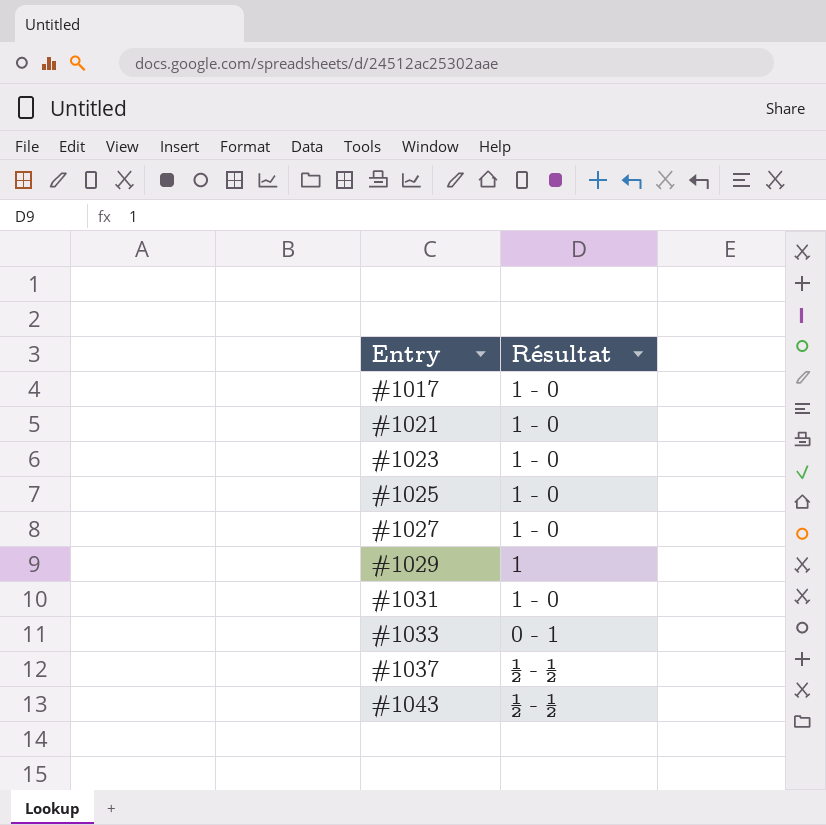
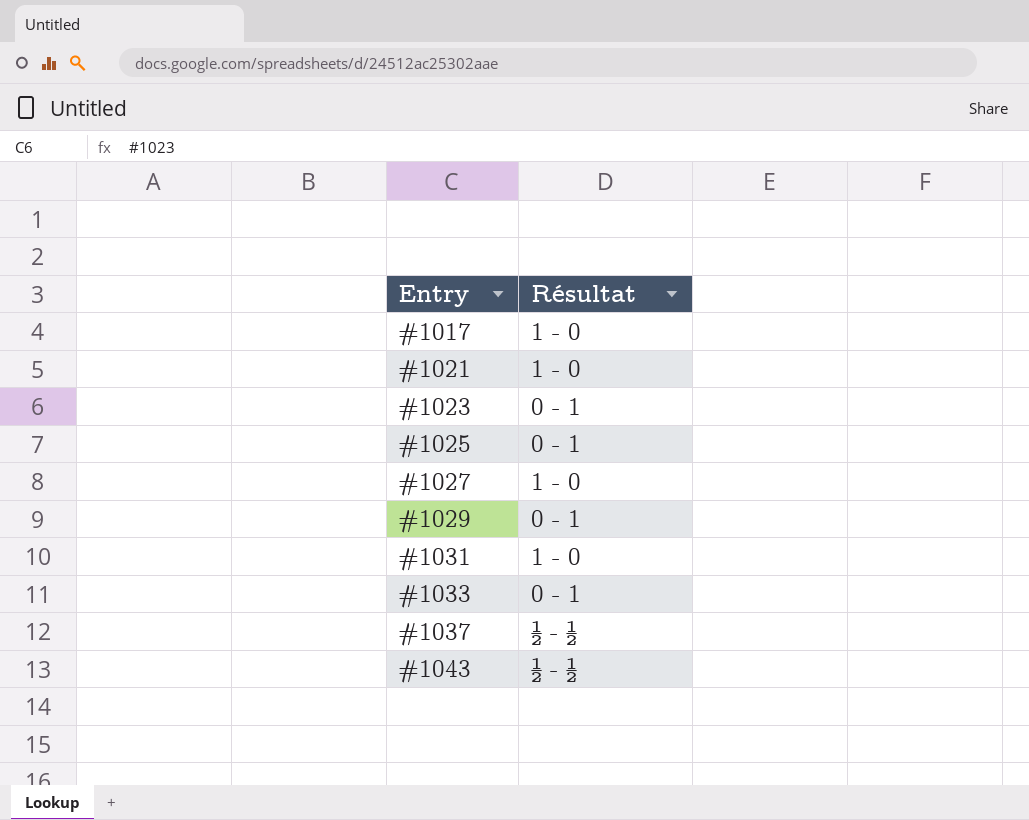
#1023 | Résultat: 1 - 0 -> 0 - 1
#1025 | Résultat: 1 - 0 -> 0 - 1
#1029 | Résultat: 1 -> 0 - 1

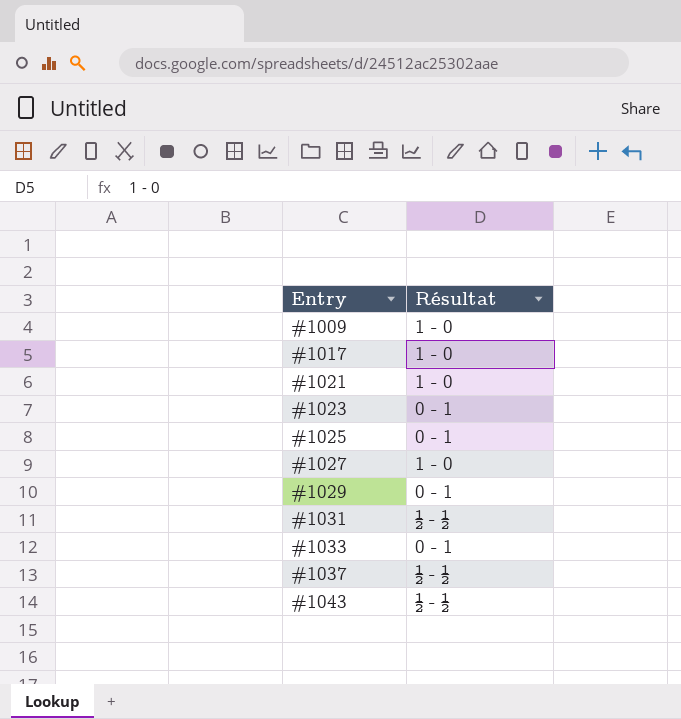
row #1009: none -> 1 - 0
#1031 | Résultat: 1 - 0 -> ½ - ½

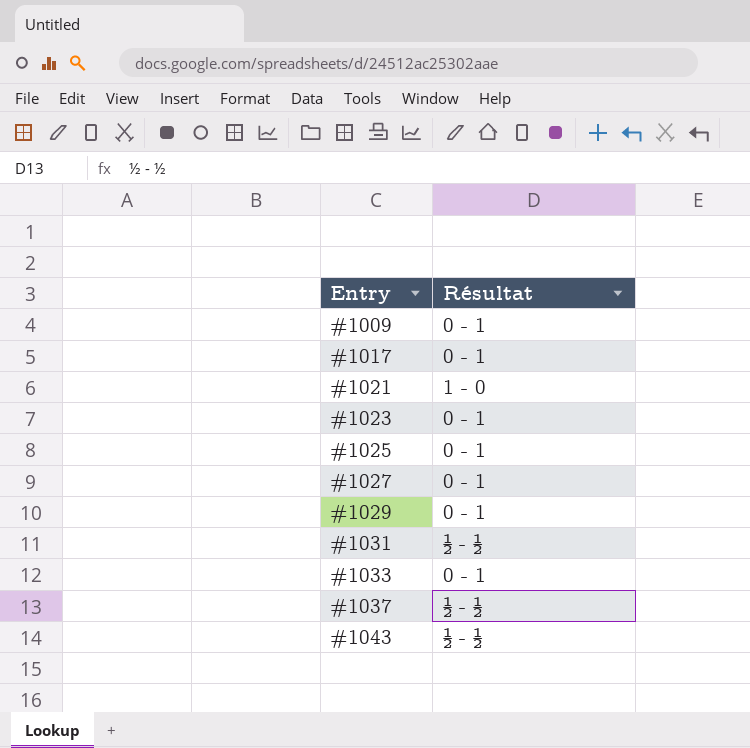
#1009 | Résultat: 1 - 0 -> 0 - 1
#1017 | Résultat: 1 - 0 -> 0 - 1
#1027 | Résultat: 1 - 0 -> 0 - 1

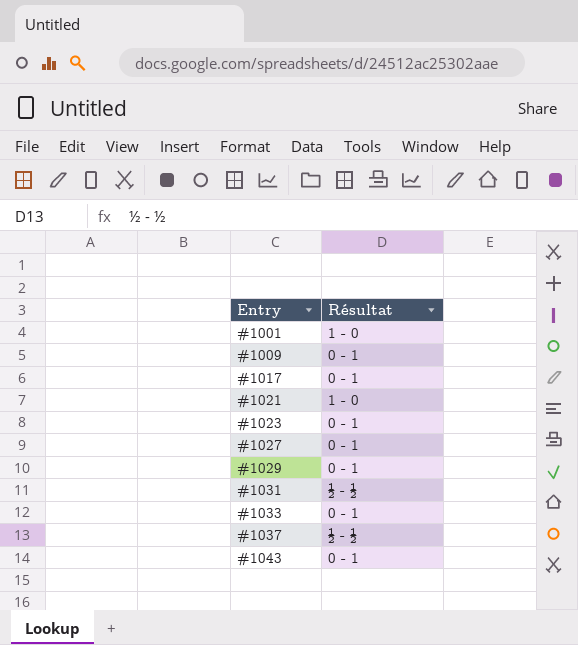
row #1025: 0 - 1 -> none
row #1001: none -> 1 - 0
#1043 | Résultat: ½ - ½ -> 0 - 1

